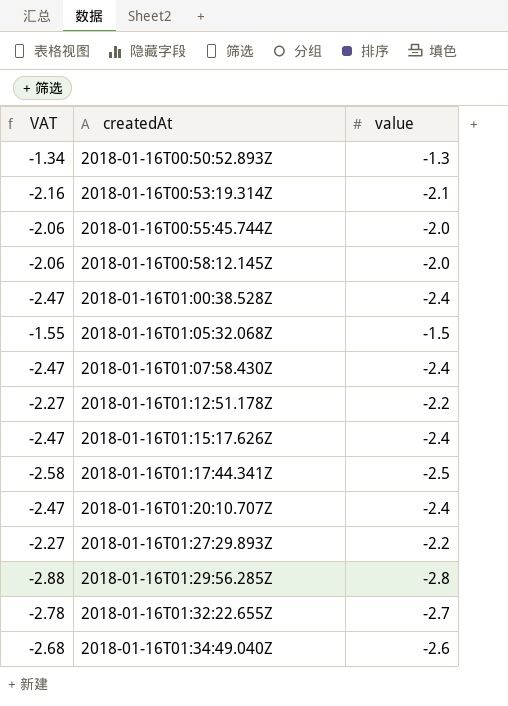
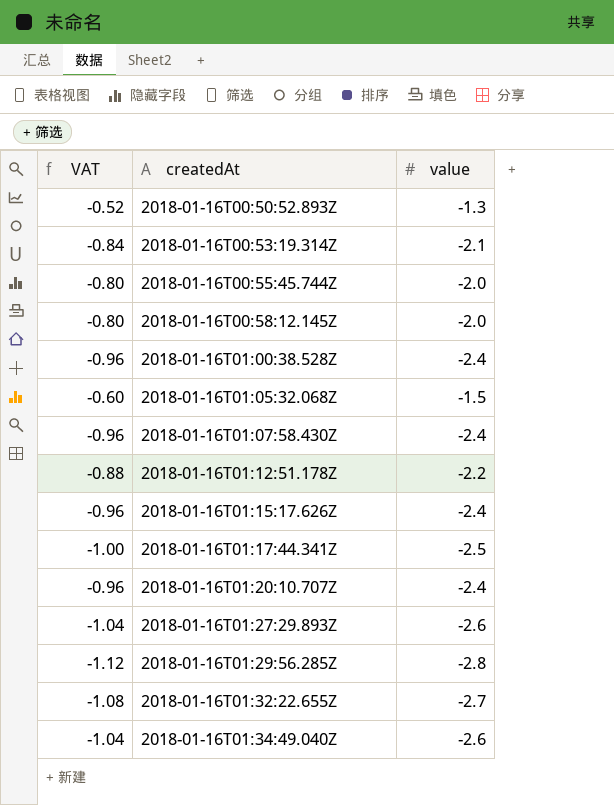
column VAT | formula: [value] * 1.03 -> [value] * 0.4
2018-01-16T01:27:29.893Z | value: -2.2 -> -2.6

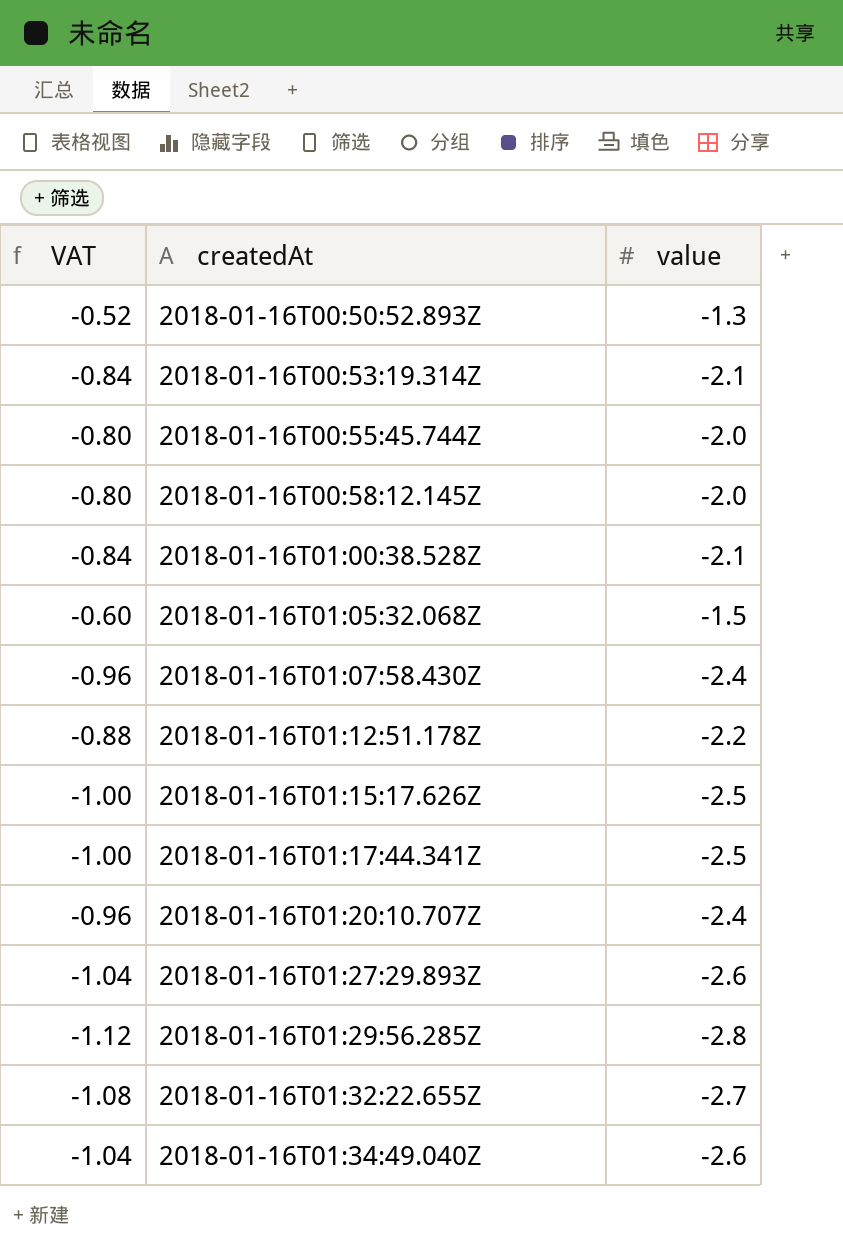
2018-01-16T01:00:38.528Z | VAT: -0.96 -> -0.84
2018-01-16T01:00:38.528Z | value: -2.4 -> -2.1
2018-01-16T01:15:17.626Z | VAT: -0.96 -> -1.00
2018-01-16T01:15:17.626Z | value: -2.4 -> -2.5

